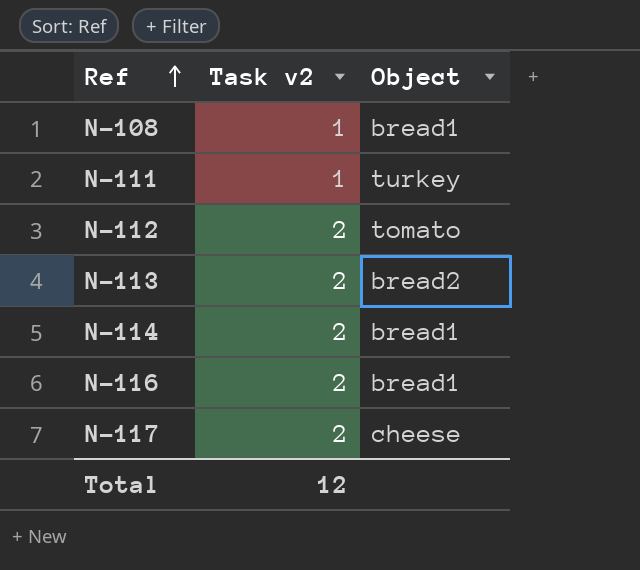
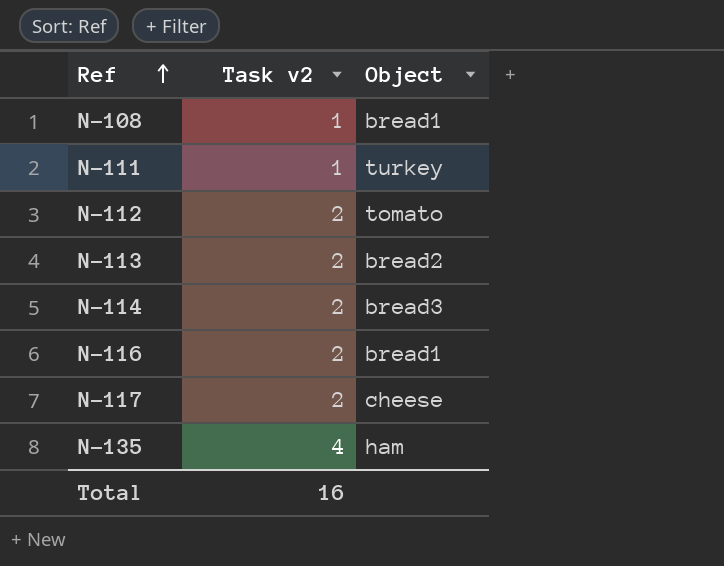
N-114 | Object: bread1 -> bread3
row N-135: none -> 4 | ham
Total | Task v2: 12 -> 16

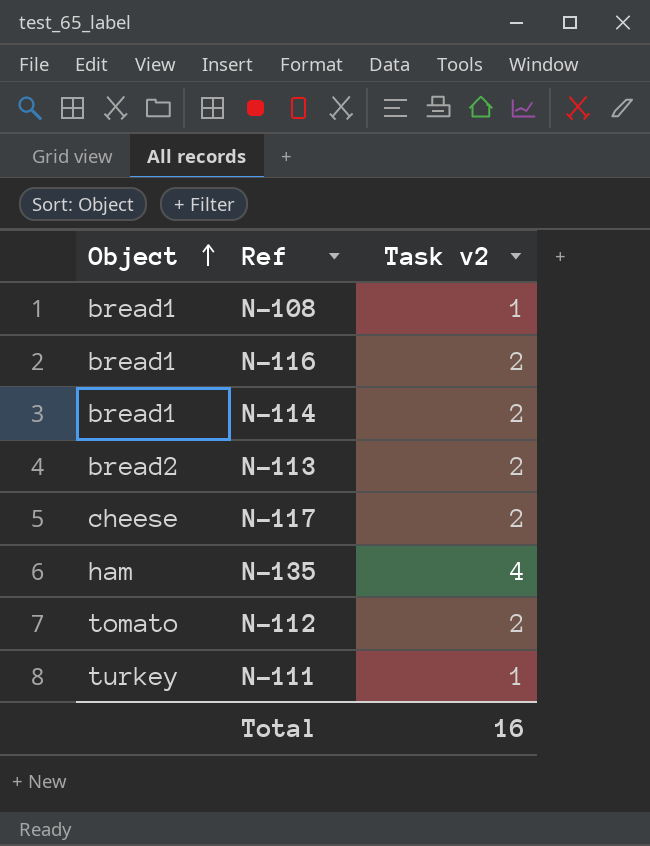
row order: Ref ascending -> Object ascending
column Object | position: 3 -> 1
N-114 | Object: bread3 -> bread1

